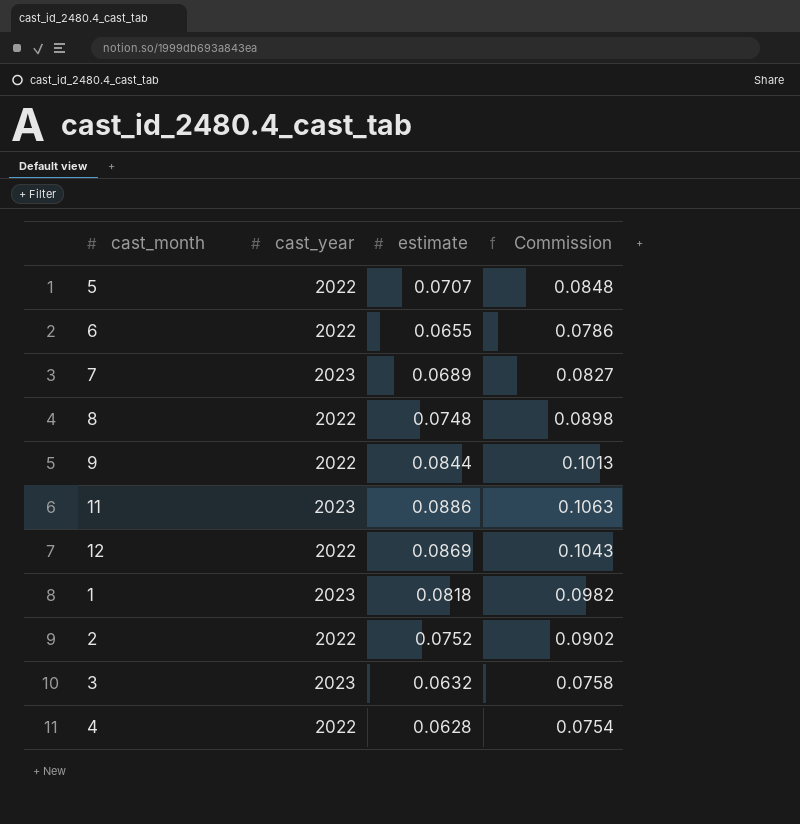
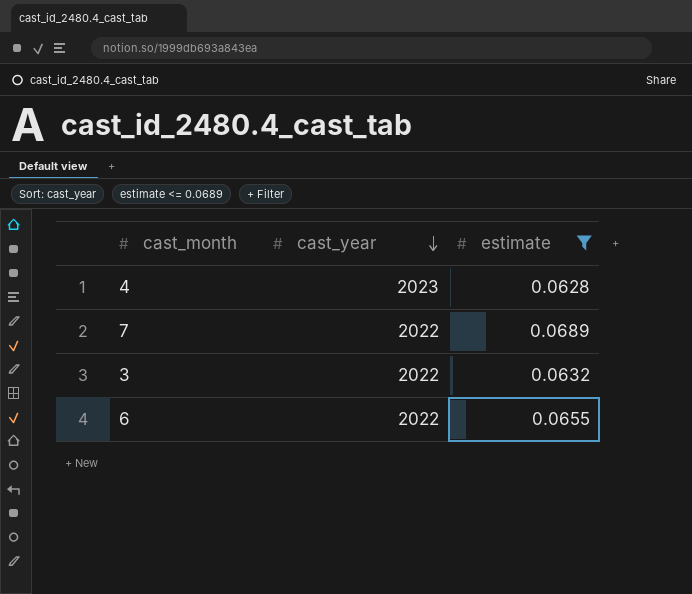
filter: none -> estimate <= 0.0689
row order: none -> cast_year descending
column Commission | formula: [estimate] * 1.2 -> none
4 | cast_year: 2022 -> 2023
7 | cast_year: 2023 -> 2022
3 | cast_year: 2023 -> 2022

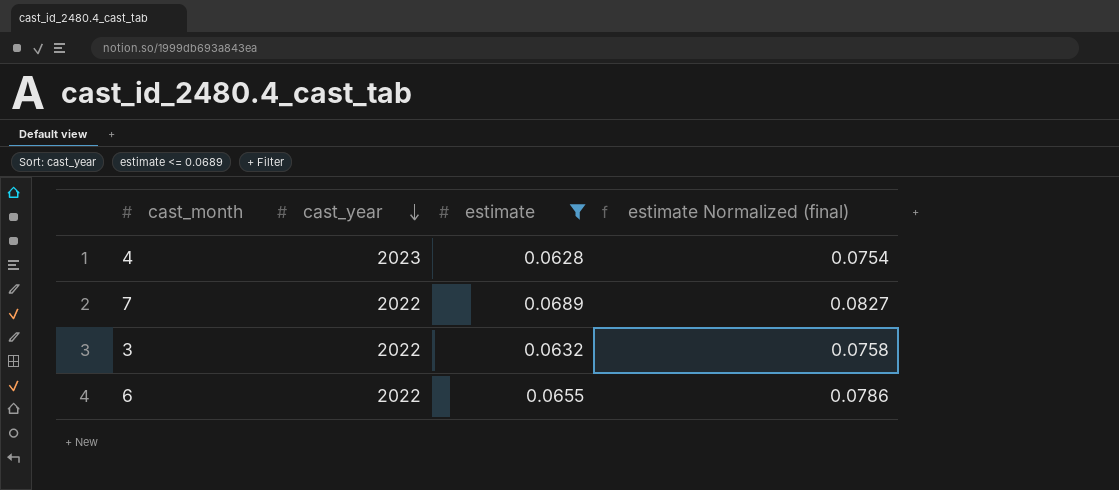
column estimate Normalized (final) | formula: none -> [estimate] * 1.2

